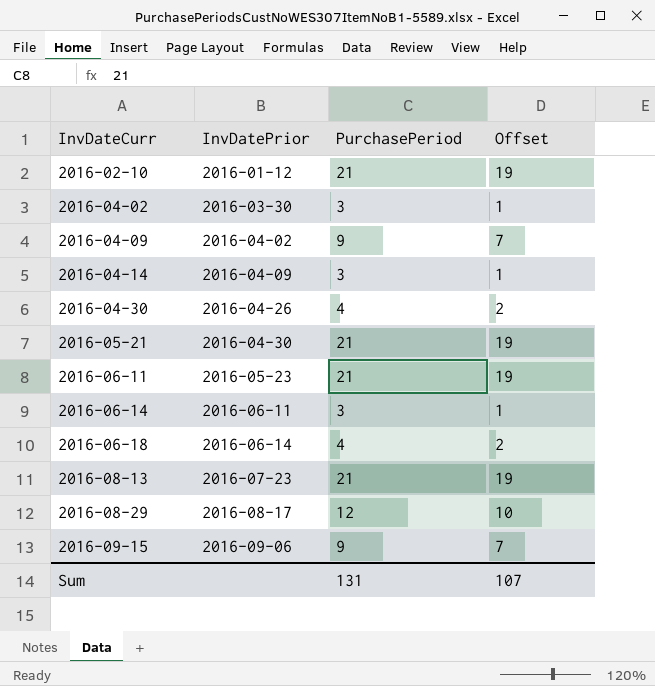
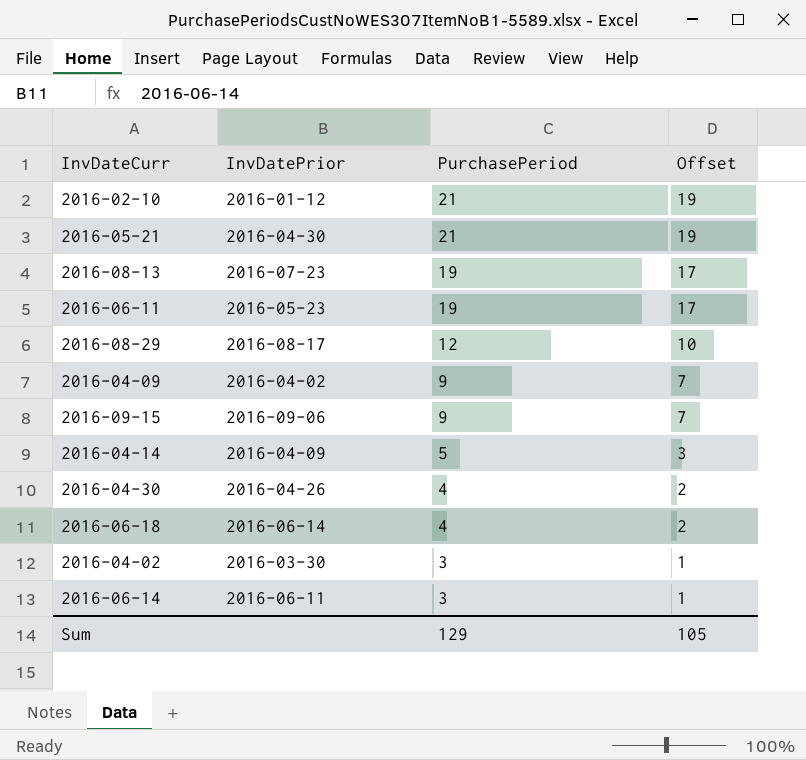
row order: InvDateCurr ascending -> PurchasePeriod descending
2016-08-13 | PurchasePeriod: 21 -> 19
2016-08-13 | Offset: 19 -> 17
2016-06-11 | PurchasePeriod: 21 -> 19
2016-06-11 | Offset: 19 -> 17
2016-04-14 | PurchasePeriod: 3 -> 5
2016-04-14 | Offset: 1 -> 3
Sum | PurchasePeriod: 131 -> 129
Sum | Offset: 107 -> 105

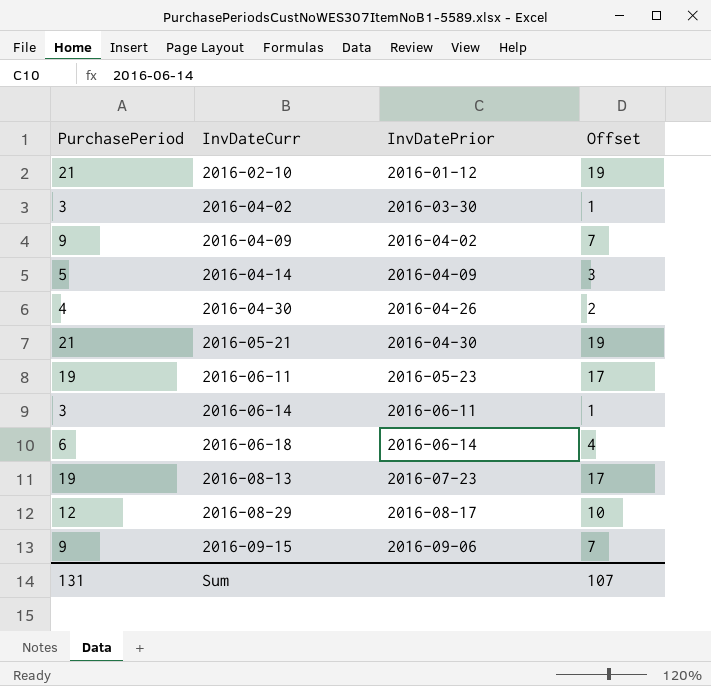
row order: PurchasePeriod descending -> InvDateCurr ascending
column PurchasePeriod | position: 3 -> 1
2016-06-18 | PurchasePeriod: 4 -> 6
2016-06-18 | Offset: 2 -> 4
Sum | PurchasePeriod: 129 -> 131
Sum | Offset: 105 -> 107

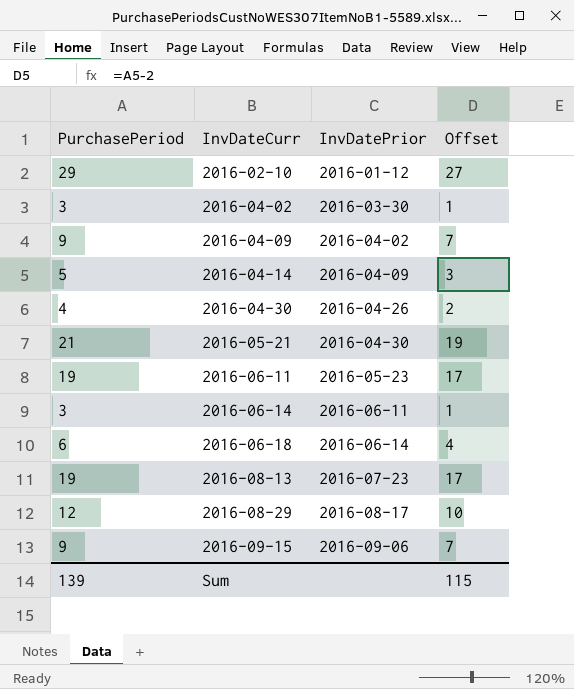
2016-02-10 | PurchasePeriod: 21 -> 29
2016-02-10 | Offset: 19 -> 27
Sum | PurchasePeriod: 131 -> 139
Sum | Offset: 107 -> 115

